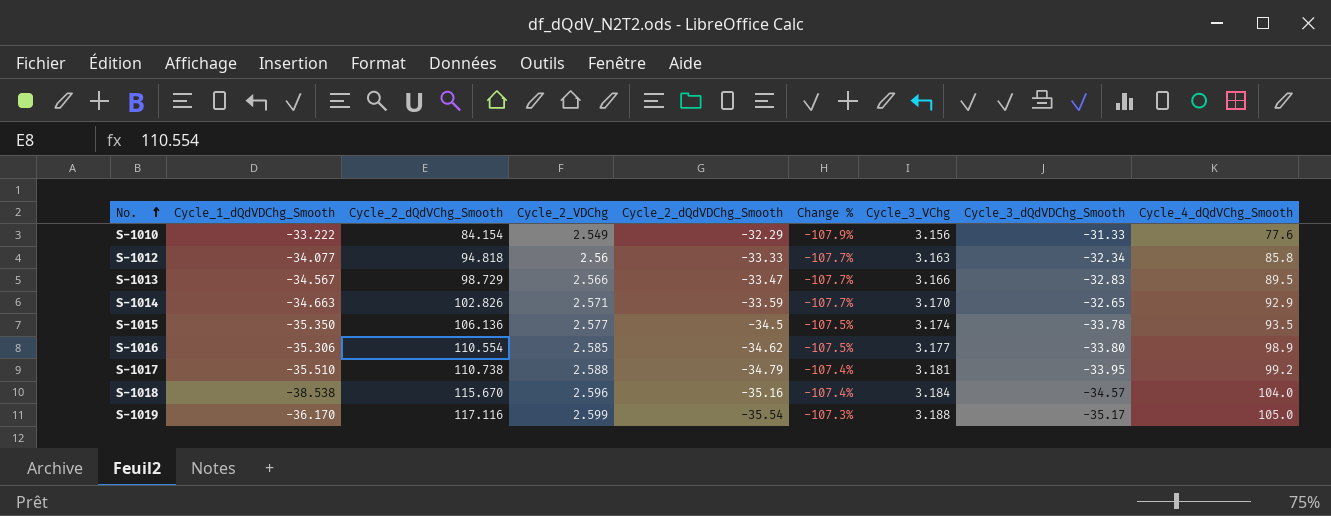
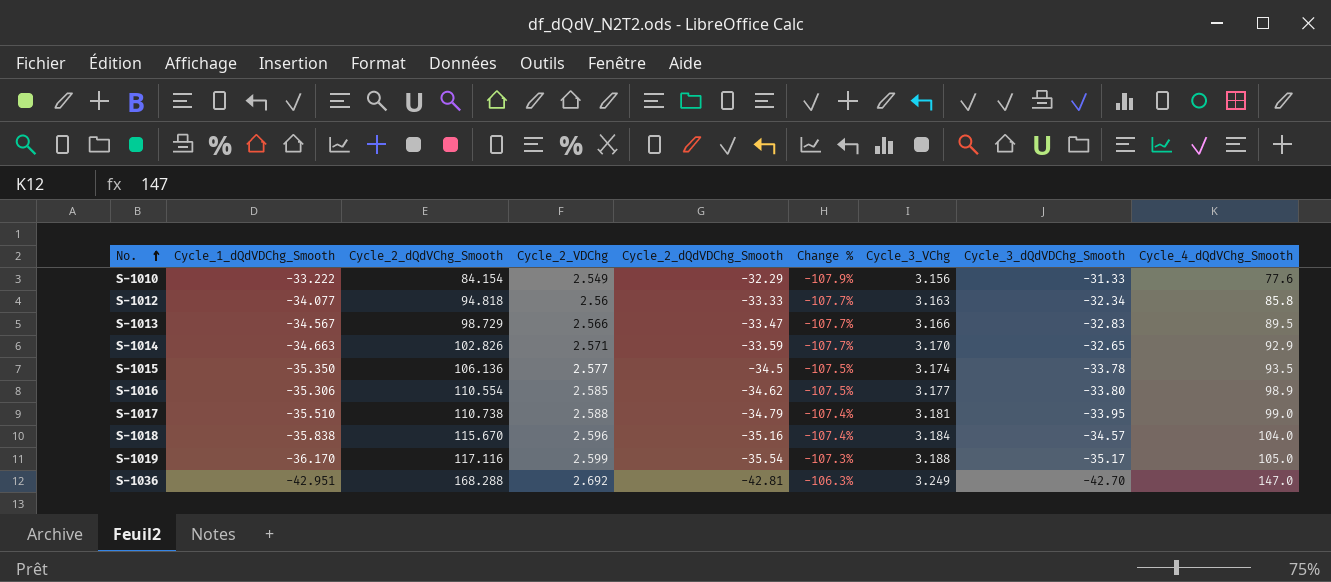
S-1017 | Cycle_4_dQdVChg_Smooth: 99.2 -> 99.0
S-1018 | Cycle_1_dQdVDChg_Smooth: -38.538 -> -35.838
row S-1036: none -> -42.951 | 168.288 | 2.692 | -42.81 | -106.3% | 3.249 | -42.70 | 147.0

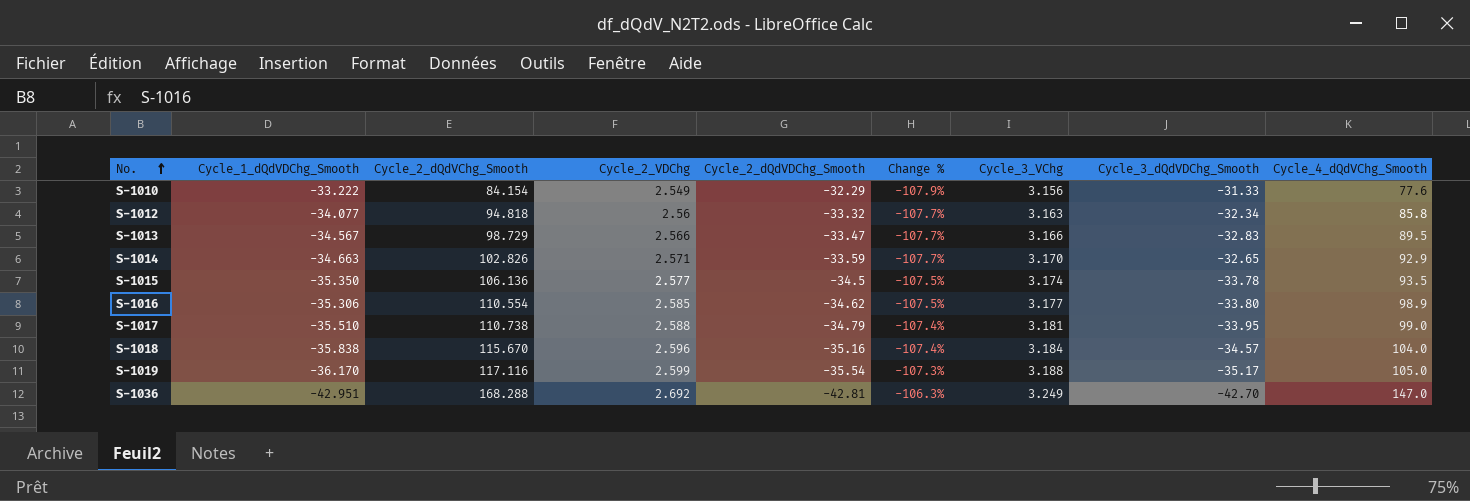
S-1012 | Cycle_2_dQdVDChg_Smooth: -33.33 -> -33.32

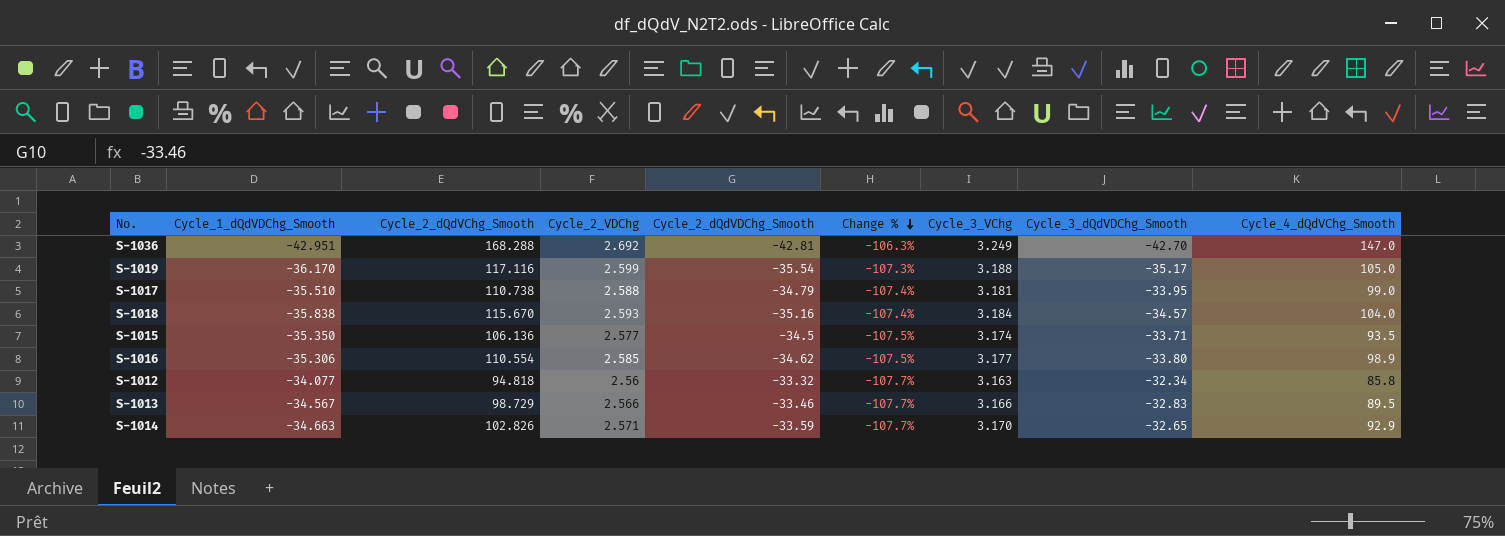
row order: No. ascending -> Change % descending
row S-1010: -33.222 | 84.154 | 2.549 | -32.29 | -107.9% | 3.156 | -31.33 | 77.6 -> none
S-1018 | Cycle_2_VDChg: 2.596 -> 2.593
S-1015 | Cycle_3_dQdVDChg_Smooth: -33.78 -> -33.71
S-1013 | Cycle_2_dQdVDChg_Smooth: -33.47 -> -33.46

